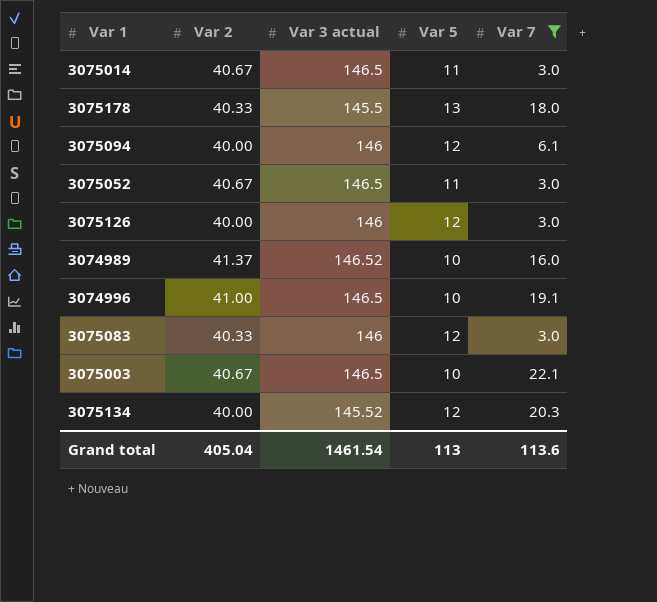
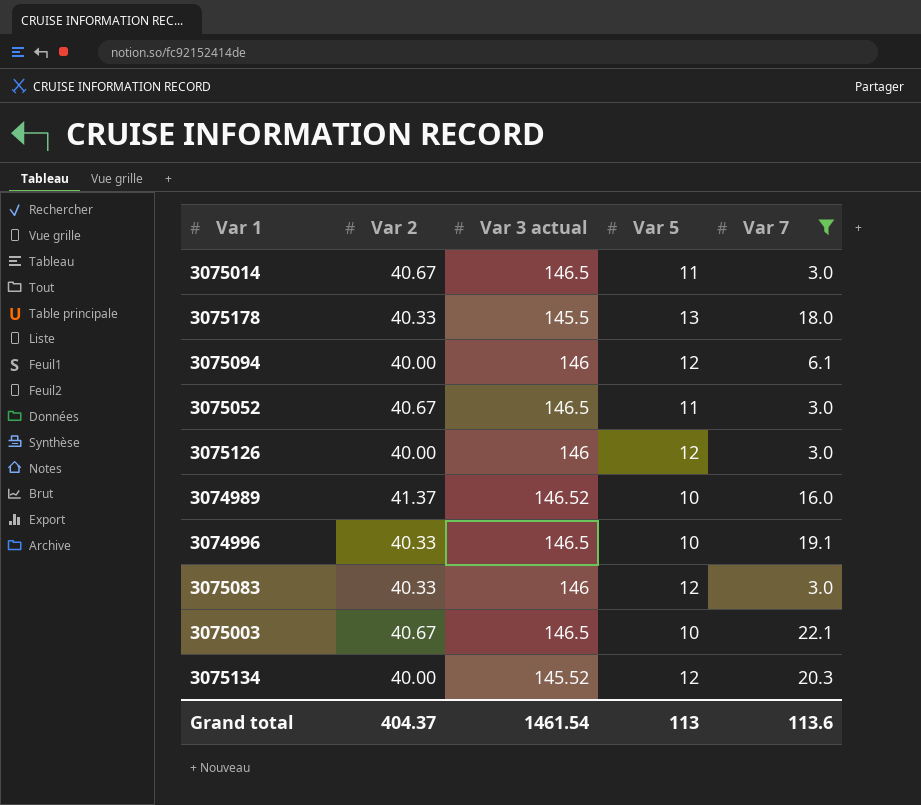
3074996 | Var 2: 41.00 -> 40.33
Grand total | Var 2: 405.04 -> 404.37

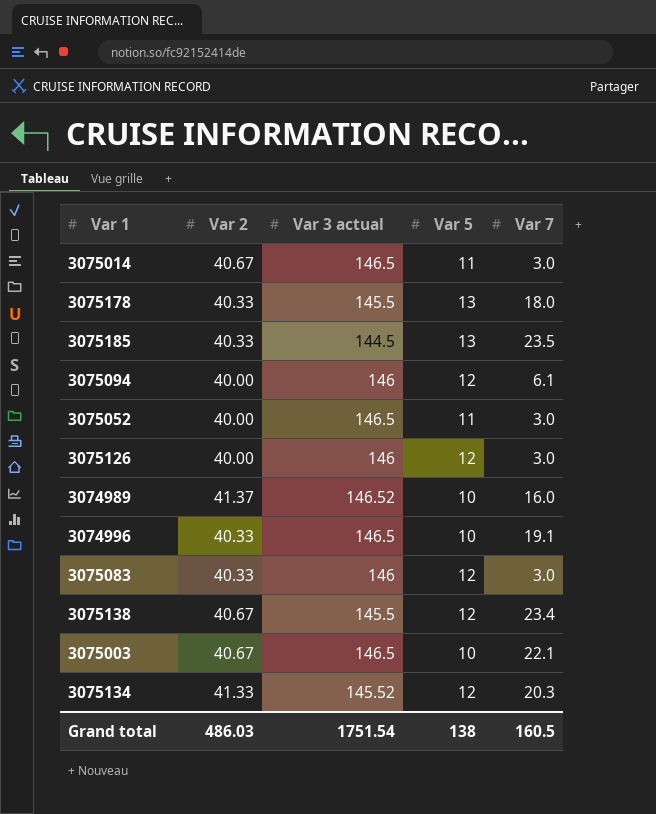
filter: Var 7 <= 22.1 -> none
3075052 | Var 2: 40.67 -> 40.00
3075134 | Var 2: 40.00 -> 41.33
Grand total | Var 2: 404.37 -> 486.03
Grand total | Var 3 actual: 1461.54 -> 1751.54
Grand total | Var 5: 113 -> 138
Grand total | Var 7: 113.6 -> 160.5

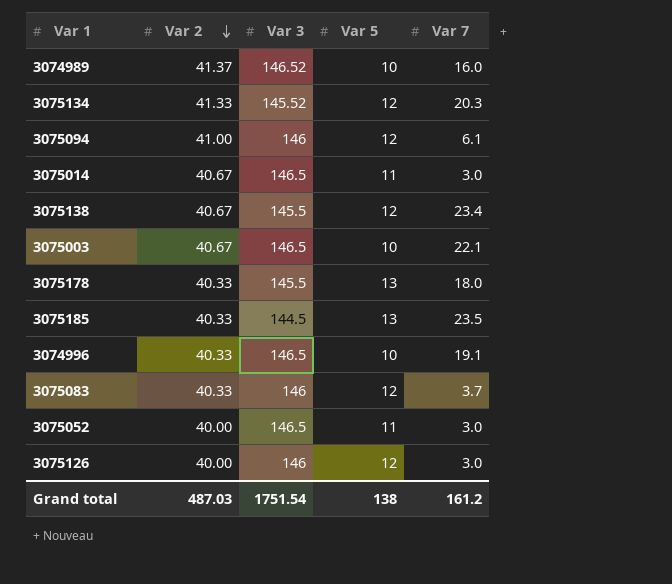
row order: none -> Var 2 descending
column name: Var 3 actual -> Var 3
3075094 | Var 2: 40.00 -> 41.00
3075083 | Var 7: 3.0 -> 3.7
Grand total | Var 2: 486.03 -> 487.03
Grand total | Var 7: 160.5 -> 161.2

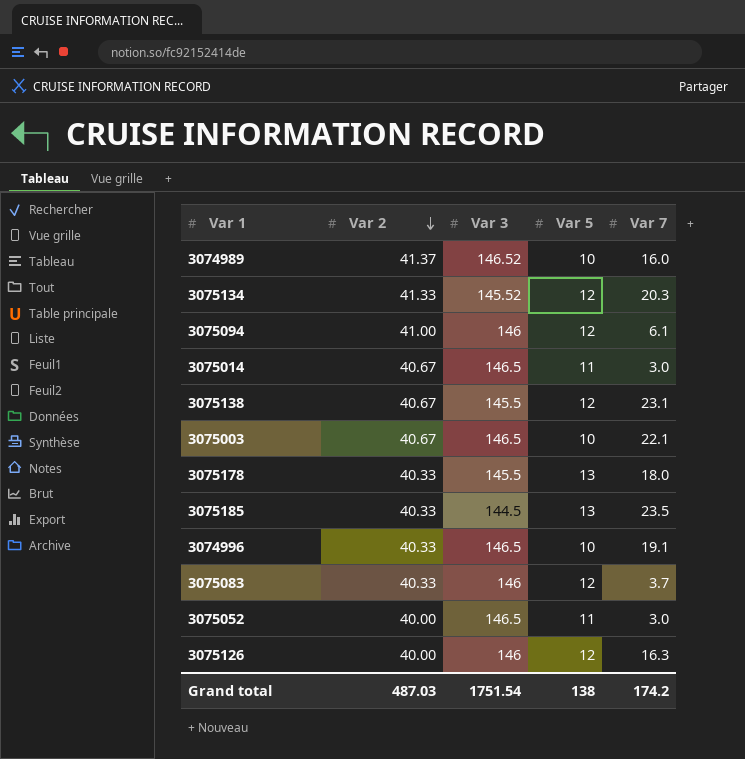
3075138 | Var 7: 23.4 -> 23.1
3075126 | Var 7: 3.0 -> 16.3
Grand total | Var 7: 161.2 -> 174.2

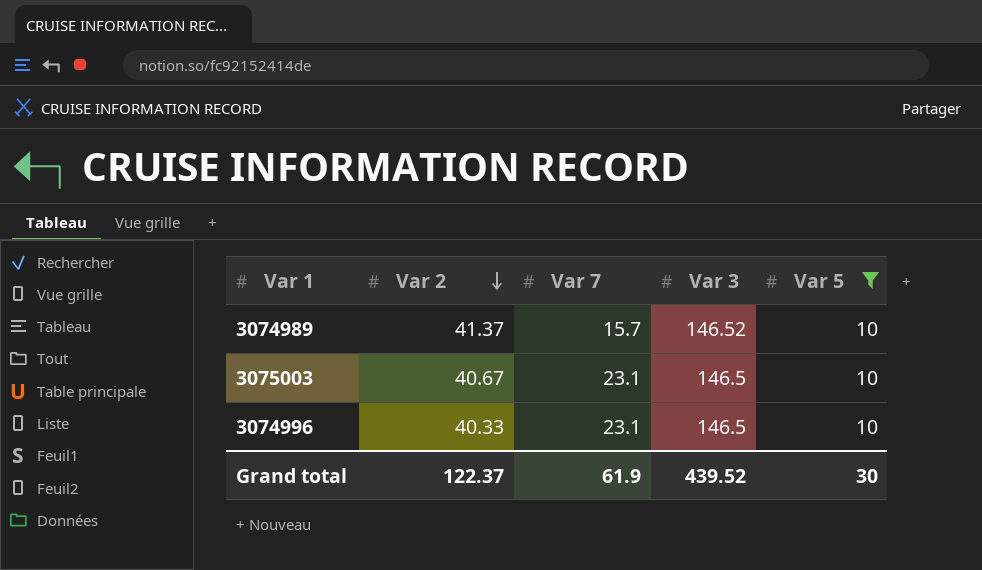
filter: none -> Var 5 = 10
column Var 7 | position: 5 -> 3
3074989 | Var 7: 16.0 -> 15.7
3075003 | Var 7: 22.1 -> 23.1
3074996 | Var 7: 19.1 -> 23.1
Grand total | Var 2: 487.03 -> 122.37
Grand total | Var 7: 174.2 -> 61.9
Grand total | Var 3: 1751.54 -> 439.52
Grand total | Var 5: 138 -> 30

